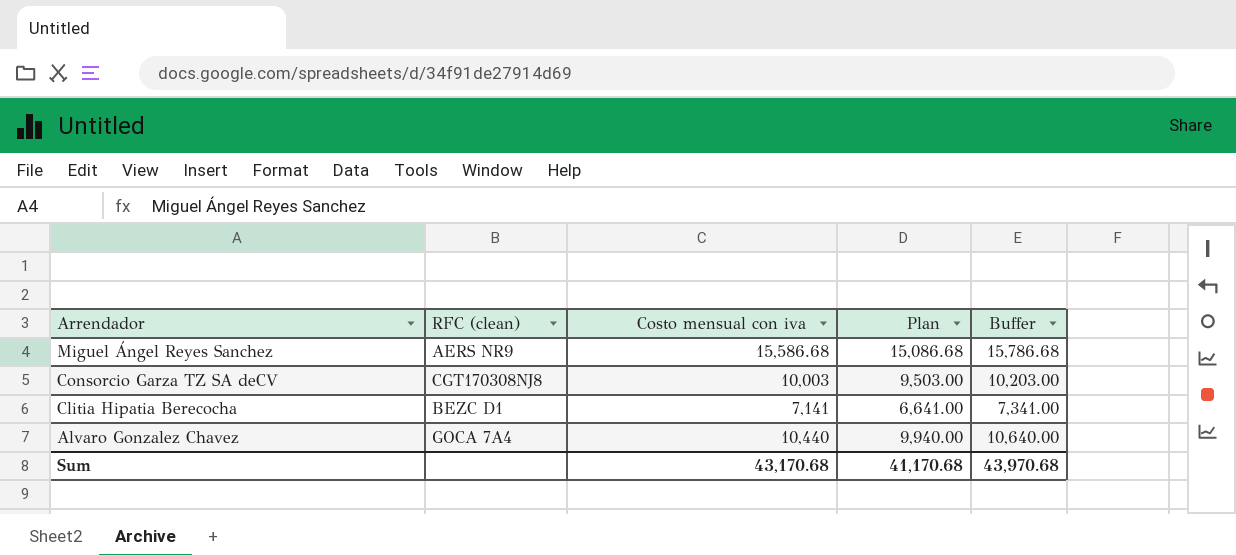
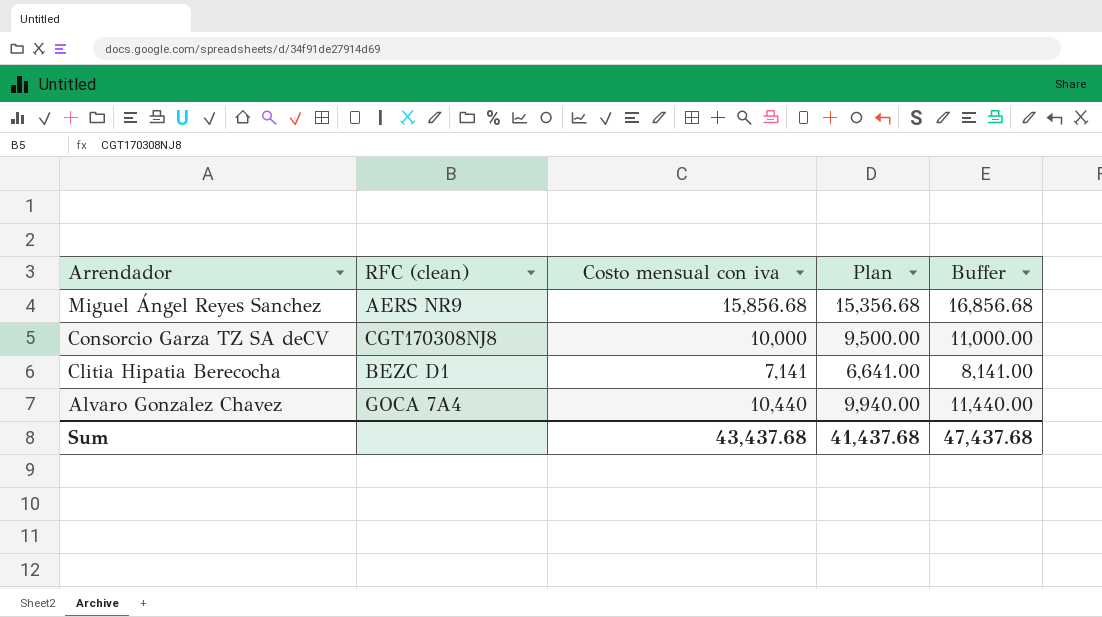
column Buffer | formula: [Costo mensual con iva] + 200 -> [Costo mensual con iva] + 1000
Miguel Ángel Reyes Sanchez | Costo mensual con iva: 15,586.68 -> 15,856.68
Miguel Ángel Reyes Sanchez | Plan: 15,086.68 -> 15,356.68
Consorcio Garza TZ SA deCV | Costo mensual con iva: 10,003 -> 10,000
Consorcio Garza TZ SA deCV | Plan: 9,503.00 -> 9,500.00
Sum | Costo mensual con iva: 43,170.68 -> 43,437.68
Sum | Plan: 41,170.68 -> 41,437.68
Sum | Buffer: 43,970.68 -> 47,437.68

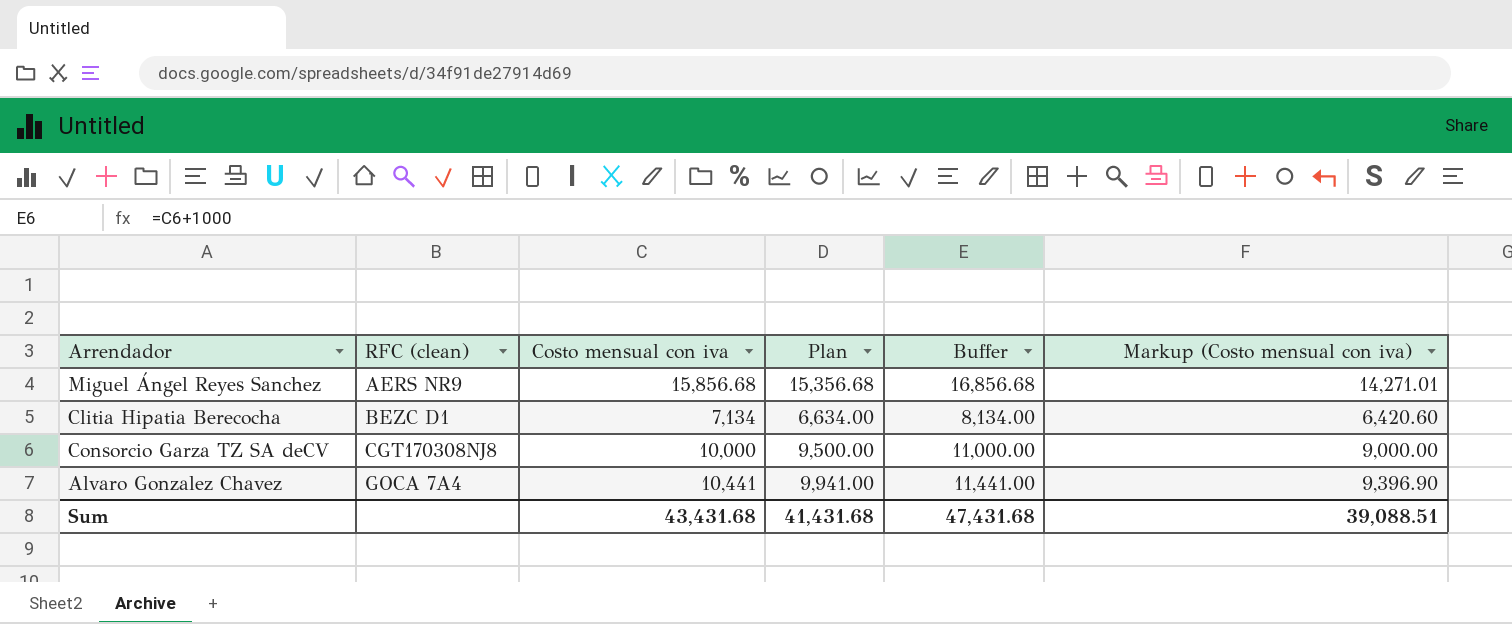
row order: Arrendador descending -> RFC (clean) ascending
column Markup (Costo mensual con iva) | formula: none -> [Costo mensual con iva] * 0.9
Clitia Hipatia Berecocha | Costo mensual con iva: 7,141 -> 7,134
Clitia Hipatia Berecocha | Plan: 6,641.00 -> 6,634.00
Clitia Hipatia Berecocha | Buffer: 8,141.00 -> 8,134.00
Alvaro Gonzalez Chavez | Costo mensual con iva: 10,440 -> 10,441
Alvaro Gonzalez Chavez | Plan: 9,940.00 -> 9,941.00
Alvaro Gonzalez Chavez | Buffer: 11,440.00 -> 11,441.00
Sum | Costo mensual con iva: 43,437.68 -> 43,431.68
Sum | Plan: 41,437.68 -> 41,431.68
Sum | Buffer: 47,437.68 -> 47,431.68

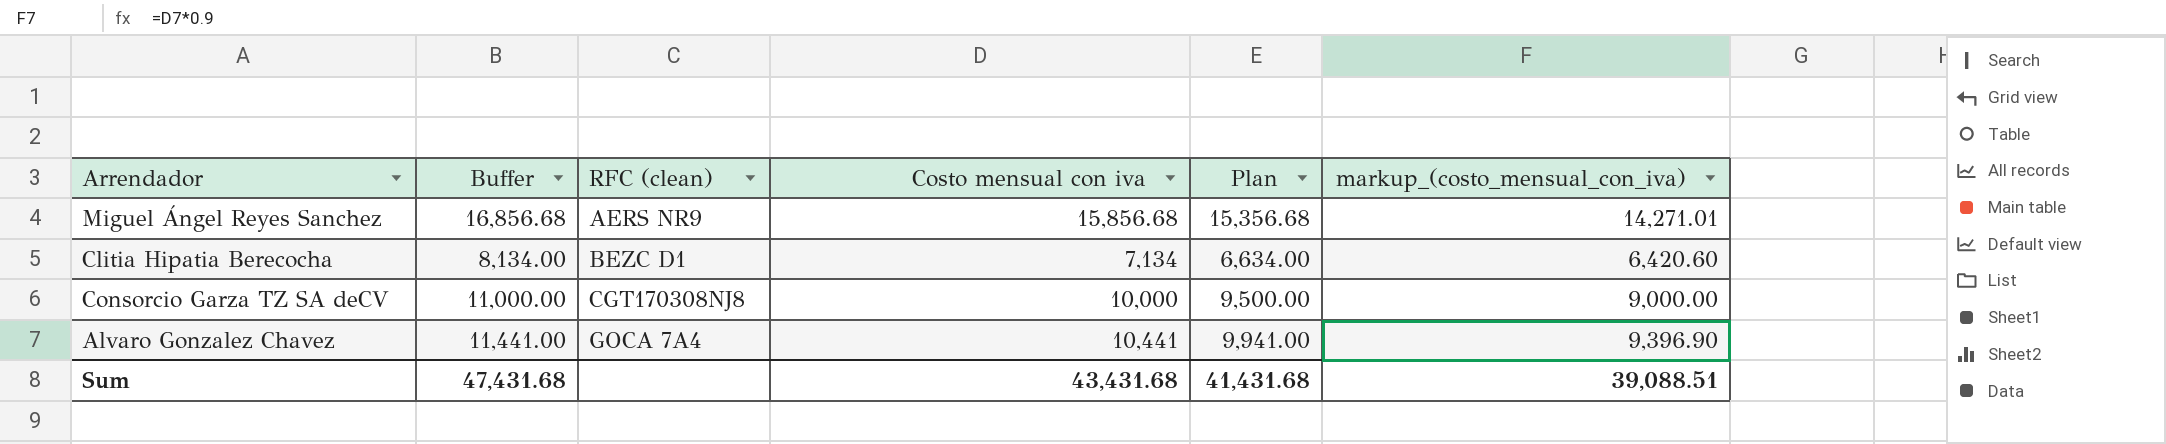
column Buffer | position: 5 -> 2
column name: Markup (Costo mensual con iva) -> markup_(costo_mensual_con_iva)

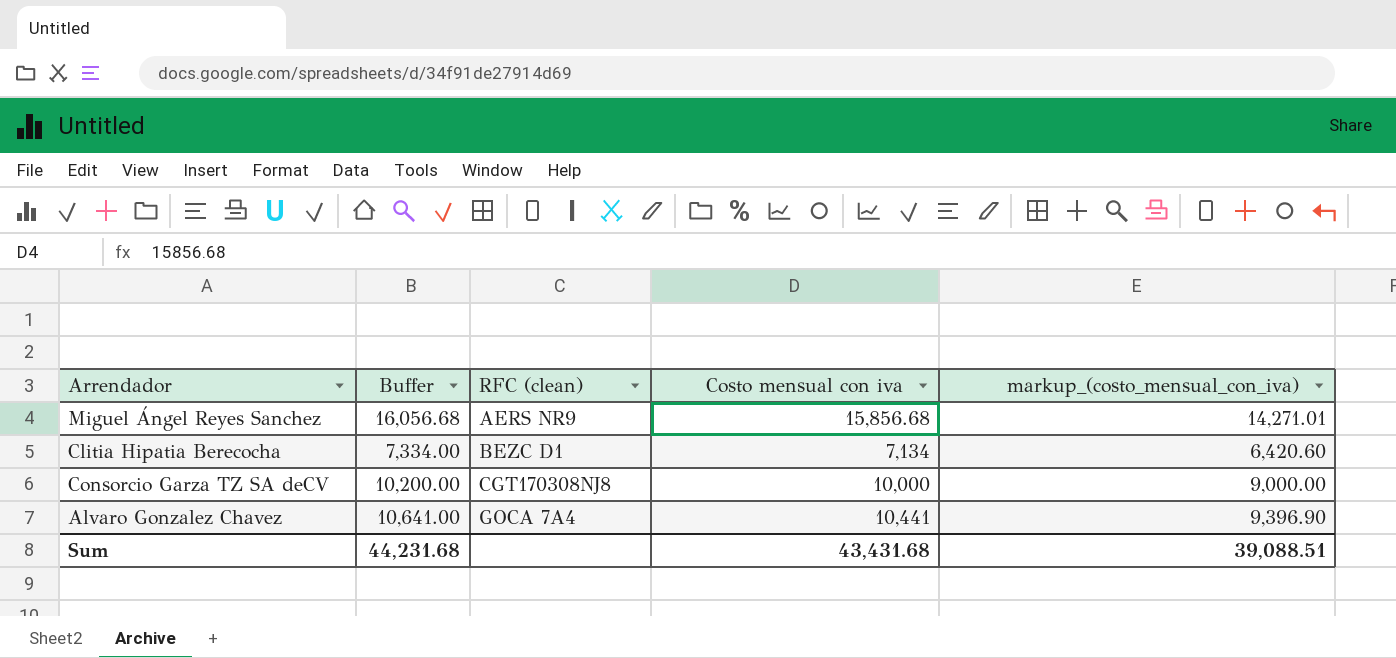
column Plan | formula: [Costo mensual con iva] - 500 -> none
column Buffer | formula: [Costo mensual con iva] + 1000 -> [Costo mensual con iva] + 200
Sum | Buffer: 47,431.68 -> 44,231.68

